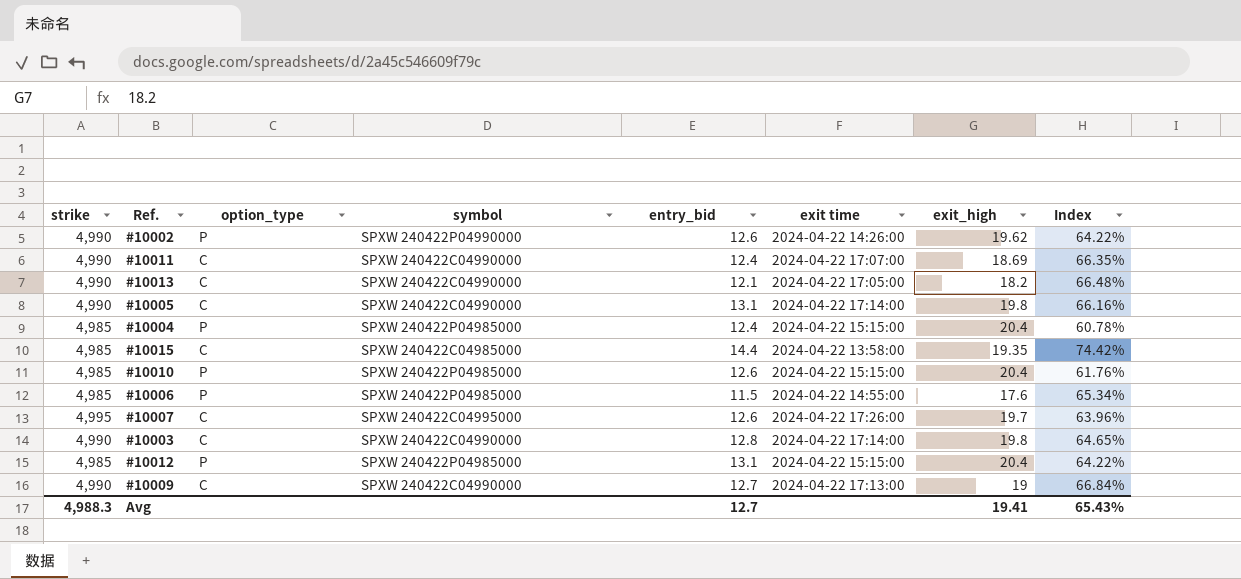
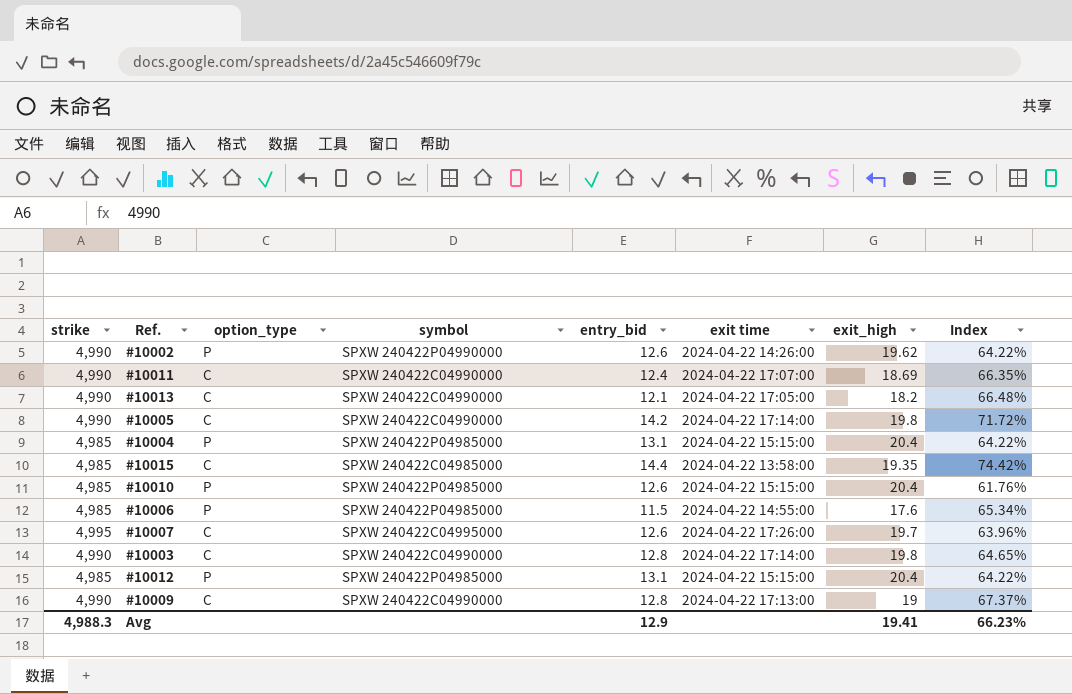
#10005 | entry_bid: 13.1 -> 14.2
#10005 | Index: 66.16% -> 71.72%
#10004 | entry_bid: 12.4 -> 13.1
#10004 | Index: 60.78% -> 64.22%
#10009 | entry_bid: 12.7 -> 12.8
#10009 | Index: 66.84% -> 67.37%
Avg | entry_bid: 12.7 -> 12.9
Avg | Index: 65.43% -> 66.23%

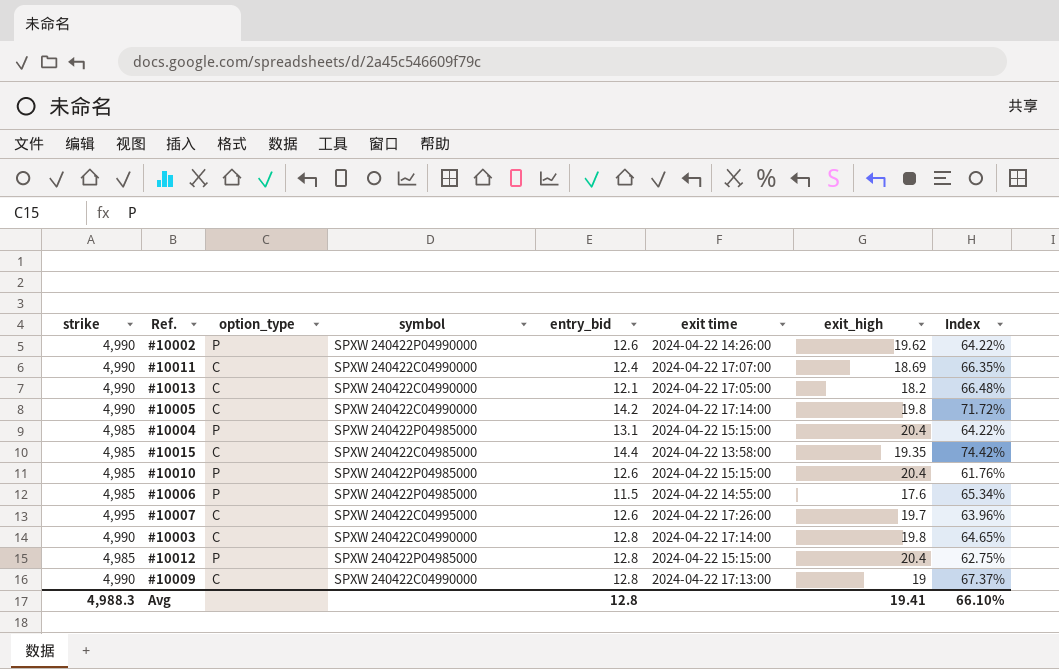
#10012 | entry_bid: 13.1 -> 12.8
#10012 | Index: 64.22% -> 62.75%
Avg | entry_bid: 12.9 -> 12.8
Avg | Index: 66.23% -> 66.10%

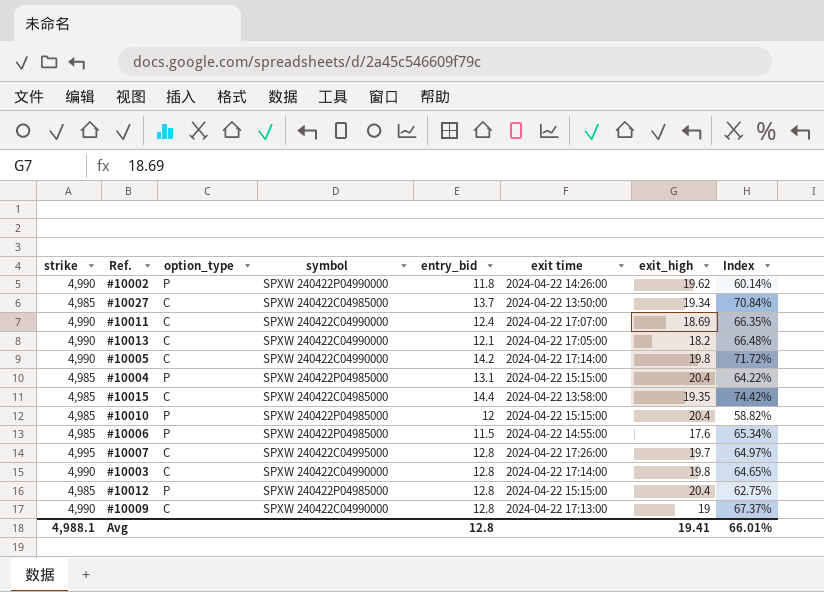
#10002 | entry_bid: 12.6 -> 11.8
#10002 | Index: 64.22% -> 60.14%
row #10027: none -> 4,985 | C | SPXW 240422C04985000 | 13.7 | 2024-04-22 13:50:00 | 19.34 | 70.84%
#10010 | entry_bid: 12.6 -> 12
#10010 | Index: 61.76% -> 58.82%
#10007 | entry_bid: 12.6 -> 12.8
#10007 | Index: 63.96% -> 64.97%
Avg | strike: 4,988.3 -> 4,988.1
Avg | Index: 66.10% -> 66.01%

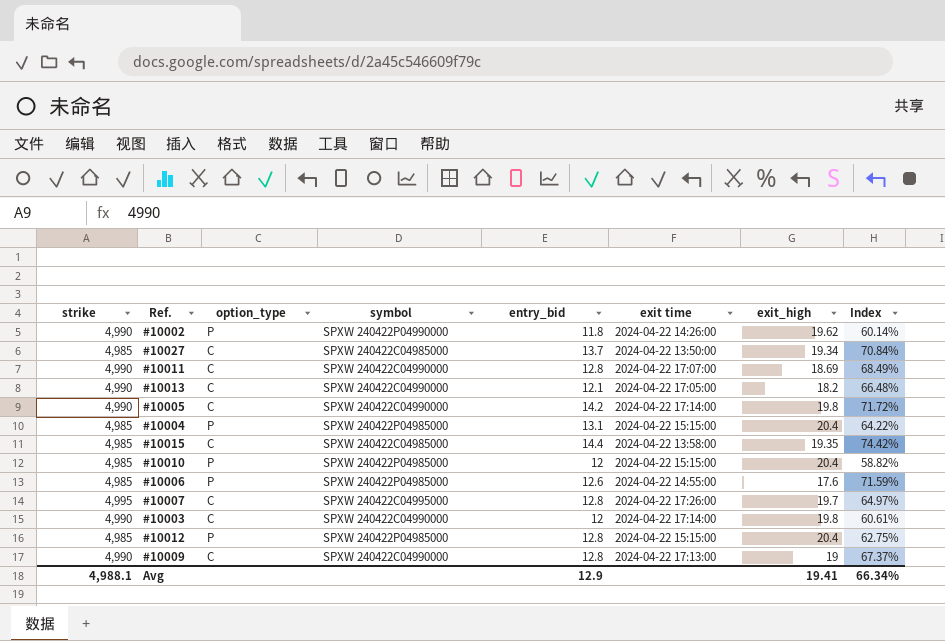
#10011 | entry_bid: 12.4 -> 12.8
#10011 | Index: 66.35% -> 68.49%
#10006 | entry_bid: 11.5 -> 12.6
#10006 | Index: 65.34% -> 71.59%
#10003 | entry_bid: 12.8 -> 12
#10003 | Index: 64.65% -> 60.61%
Avg | entry_bid: 12.8 -> 12.9
Avg | Index: 66.01% -> 66.34%

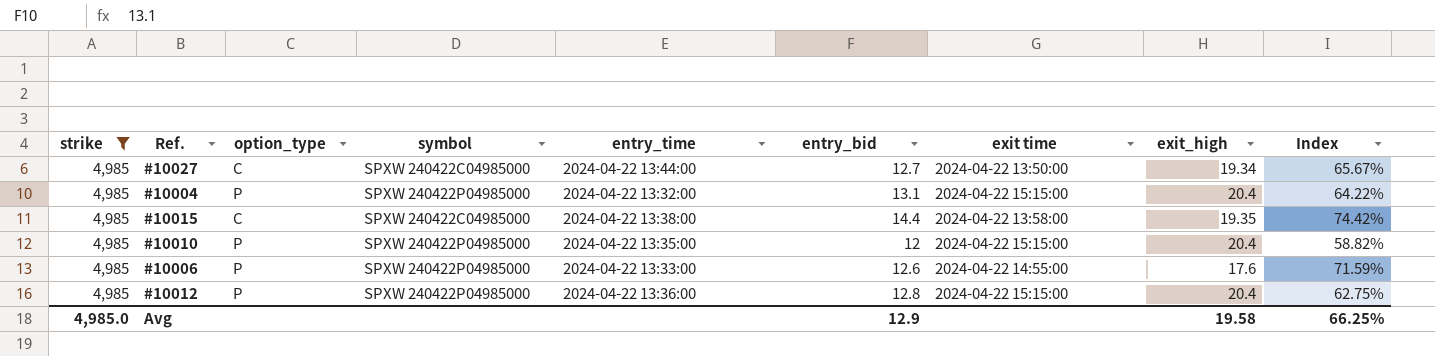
filter: none -> strike = 4,985
column entry_time | position: none -> 5
#10027 | entry_bid: 13.7 -> 12.7
#10027 | Index: 70.84% -> 65.67%
Avg | strike: 4,988.1 -> 4,985.0
Avg | exit_high: 19.41 -> 19.58
Avg | Index: 66.34% -> 66.25%

